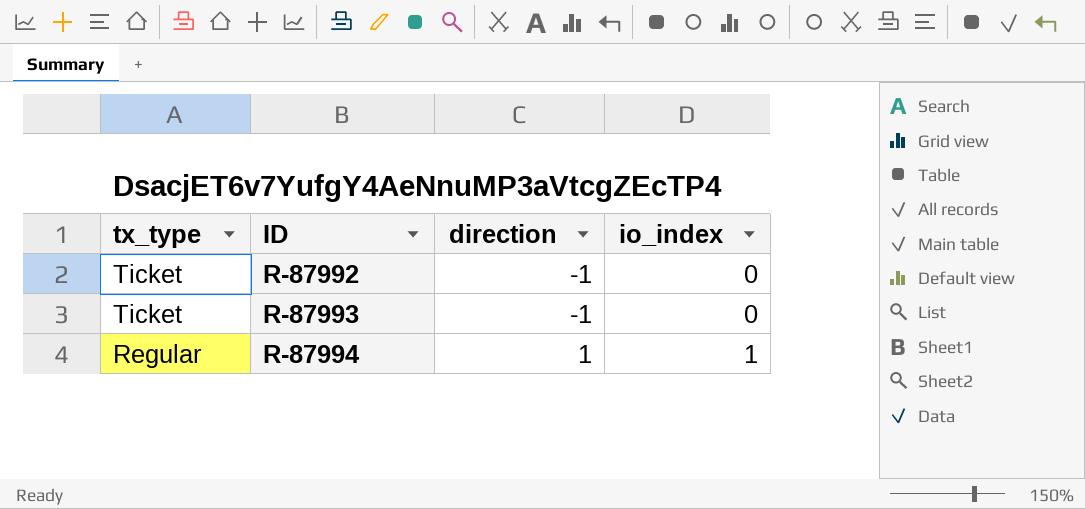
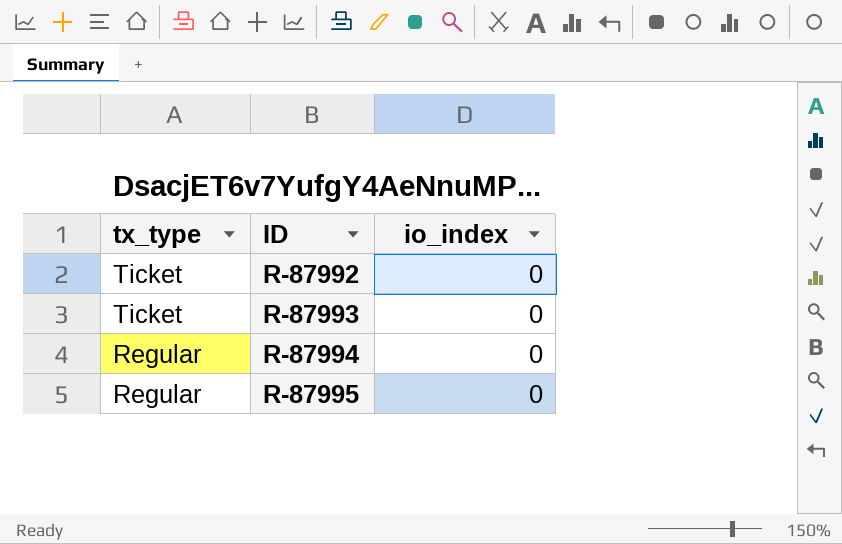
column direction | position: 3 -> none
R-87994 | io_index: 1 -> 0
row R-87995: none -> Regular | 0

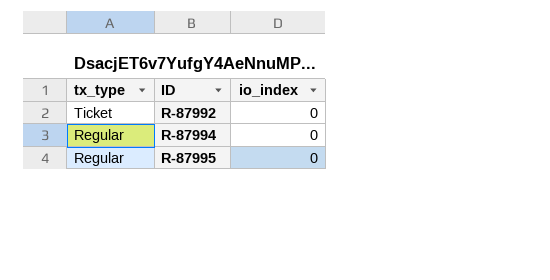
row R-87993: Ticket | 0 -> none

